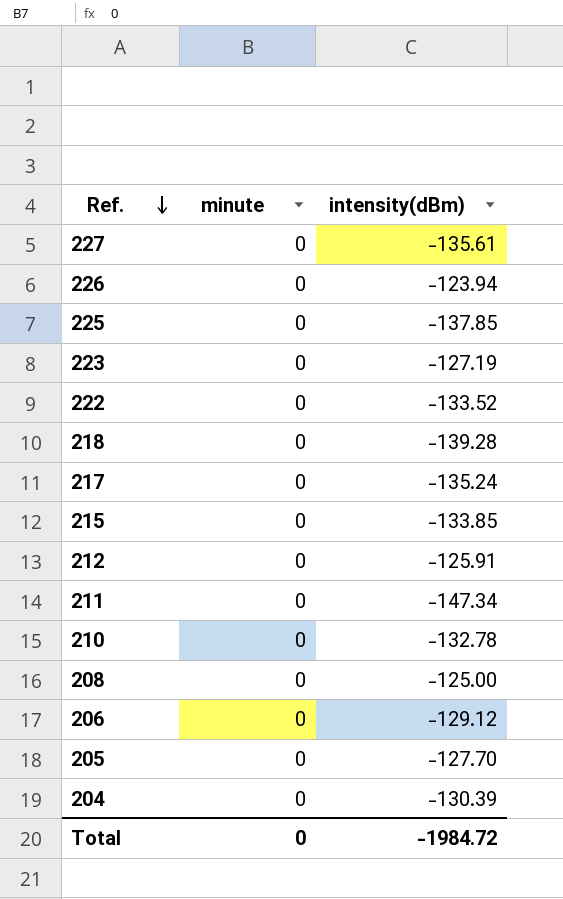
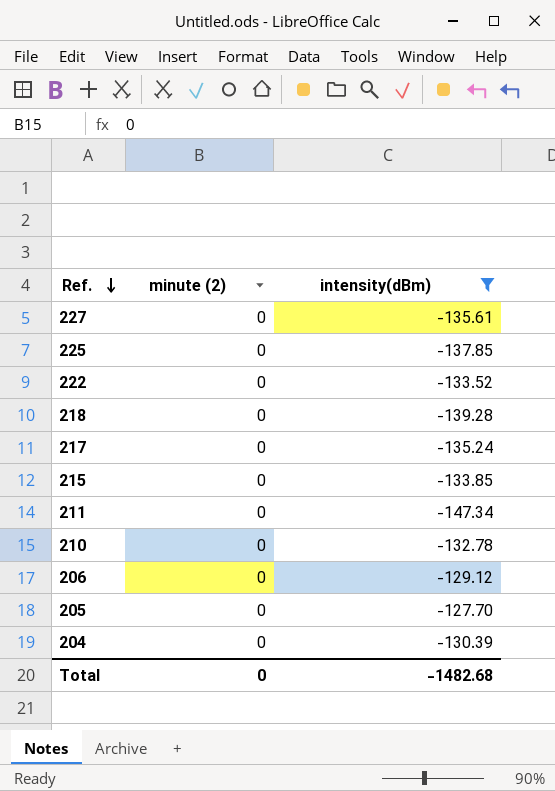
filter: none -> intensity(dBm) <= -127.70
column name: minute -> minute (2)
Total | intensity(dBm): -1984.72 -> -1482.68

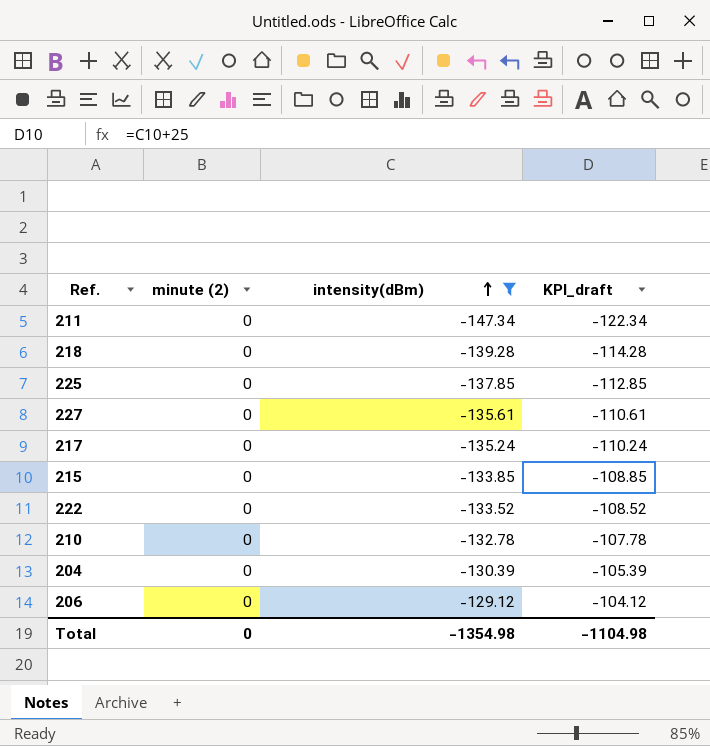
row order: Ref. descending -> intensity(dBm) ascending
column KPI_draft | formula: none -> [intensity(dBm)] + 25
row 205: 0 | -127.70 -> none
Total | intensity(dBm): -1482.68 -> -1354.98

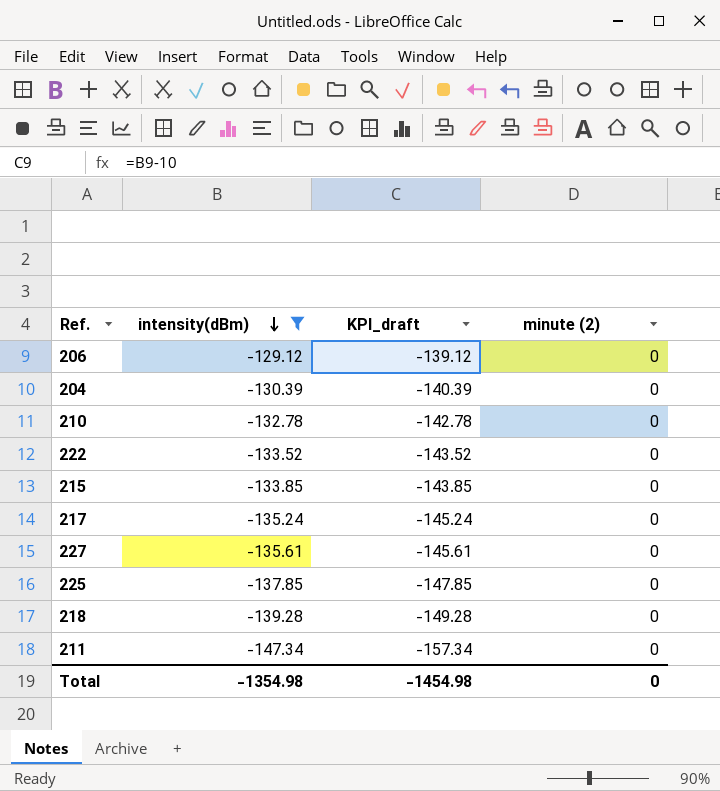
row order: intensity(dBm) ascending -> intensity(dBm) descending
column KPI_draft | formula: [intensity(dBm)] + 25 -> [intensity(dBm)] - 10
column minute (2) | position: 2 -> 4
Total | KPI_draft: -1104.98 -> -1454.98

